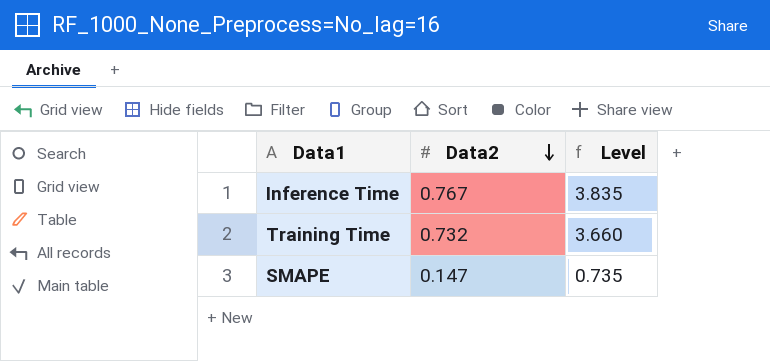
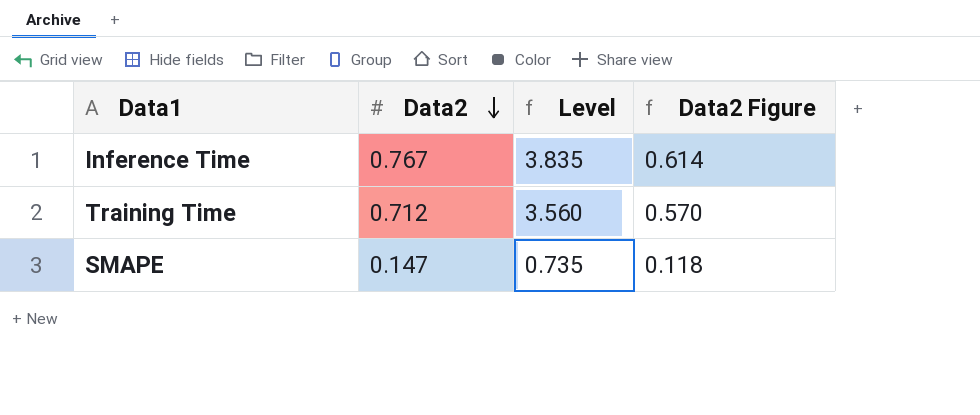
column Data2 Figure | formula: none -> [Data2] * 0.8
Training Time | Data2: 0.732 -> 0.712
Training Time | Level: 3.660 -> 3.560

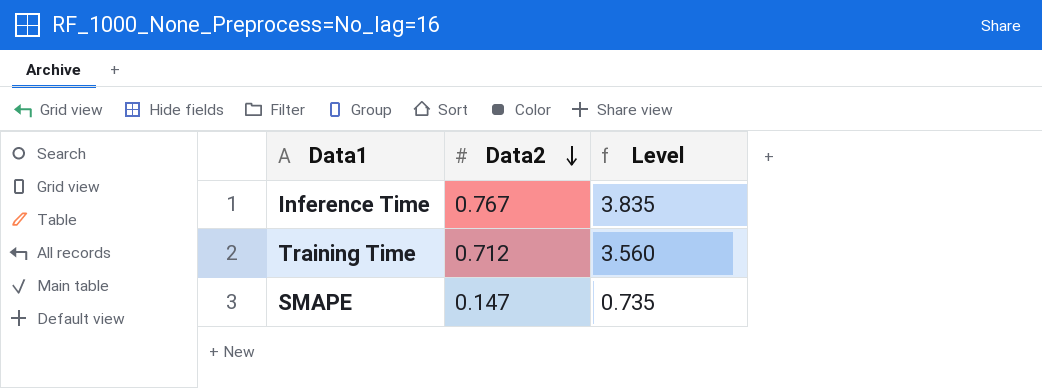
column Data2 Figure | formula: [Data2] * 0.8 -> none

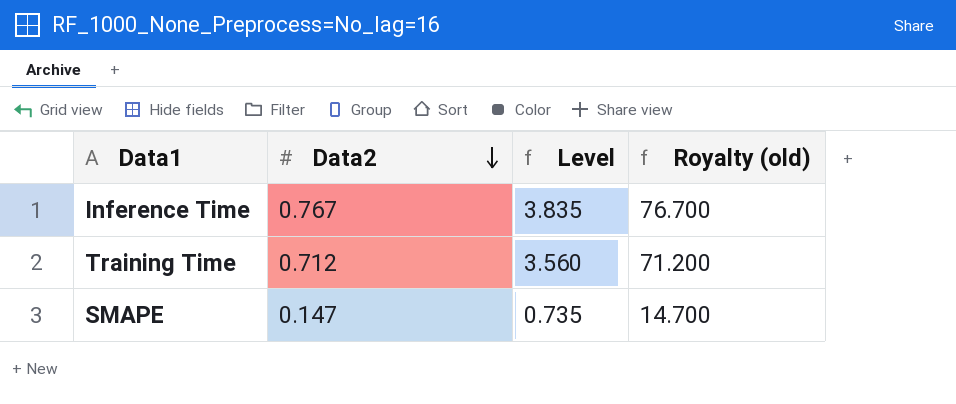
column Royalty (old) | formula: none -> [Data2] * 100

